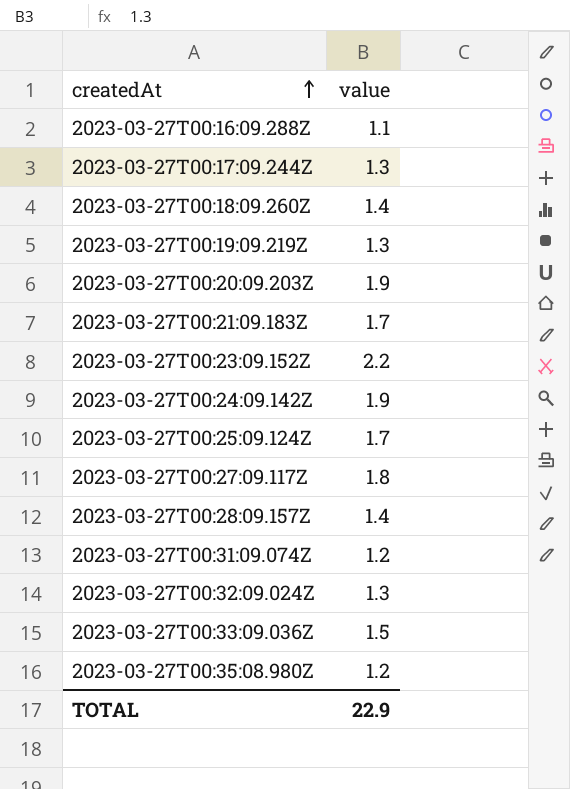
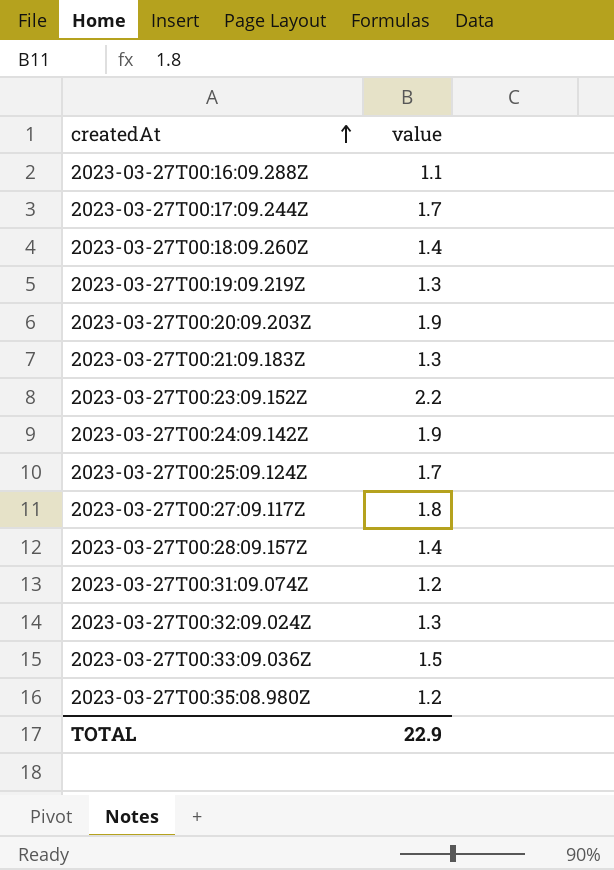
2023-03-27T00:17:09.244Z | value: 1.3 -> 1.7
2023-03-27T00:21:09.183Z | value: 1.7 -> 1.3

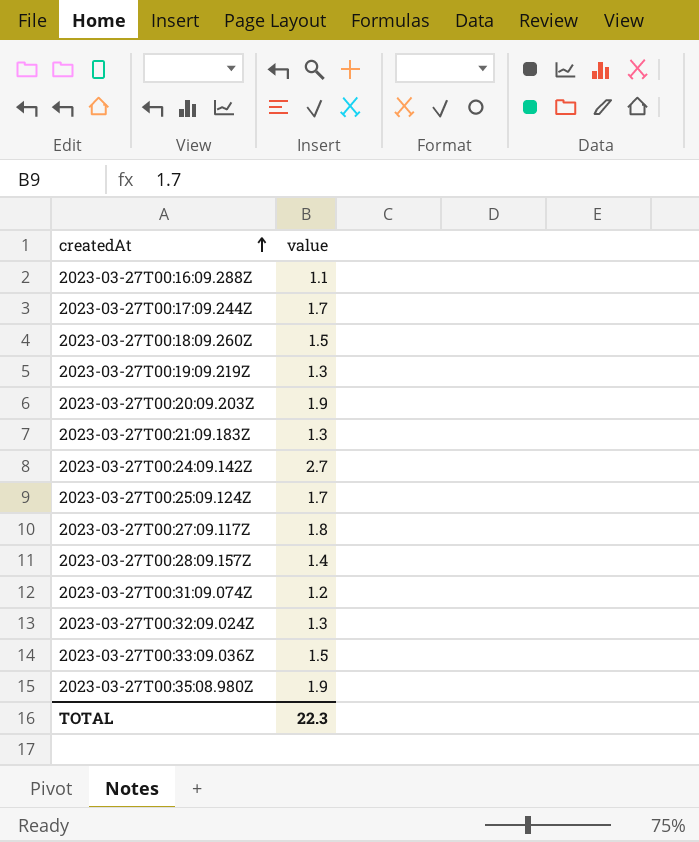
row 2023-03-27T00:23:09.152Z: 2.2 -> none
2023-03-27T00:18:09.260Z | value: 1.4 -> 1.5
2023-03-27T00:24:09.142Z | value: 1.9 -> 2.7
2023-03-27T00:35:08.980Z | value: 1.2 -> 1.9
TOTAL | value: 22.9 -> 22.3

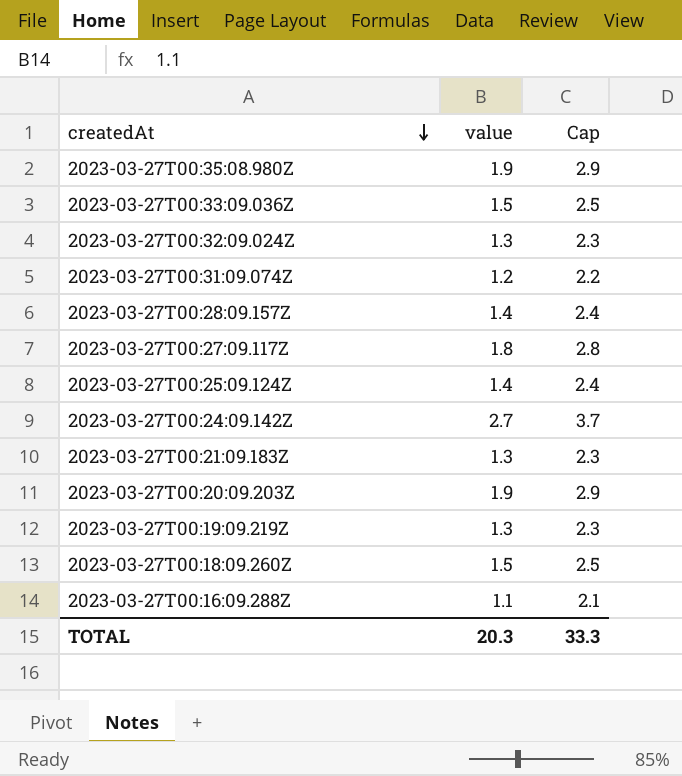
row order: createdAt ascending -> createdAt descending
column Cap | formula: none -> [value] + 1
row 2023-03-27T00:17:09.244Z: 1.7 -> none
2023-03-27T00:25:09.124Z | value: 1.7 -> 1.4
TOTAL | value: 22.3 -> 20.3

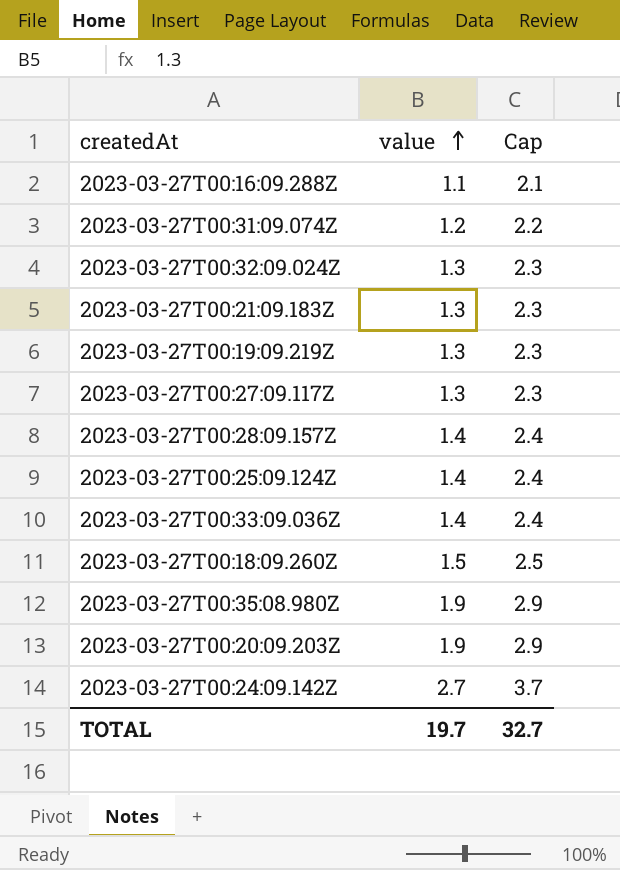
row order: createdAt descending -> value ascending
2023-03-27T00:27:09.117Z | value: 1.8 -> 1.3
2023-03-27T00:27:09.117Z | Cap: 2.8 -> 2.3
2023-03-27T00:33:09.036Z | value: 1.5 -> 1.4
2023-03-27T00:33:09.036Z | Cap: 2.5 -> 2.4
TOTAL | value: 20.3 -> 19.7
TOTAL | Cap: 33.3 -> 32.7

